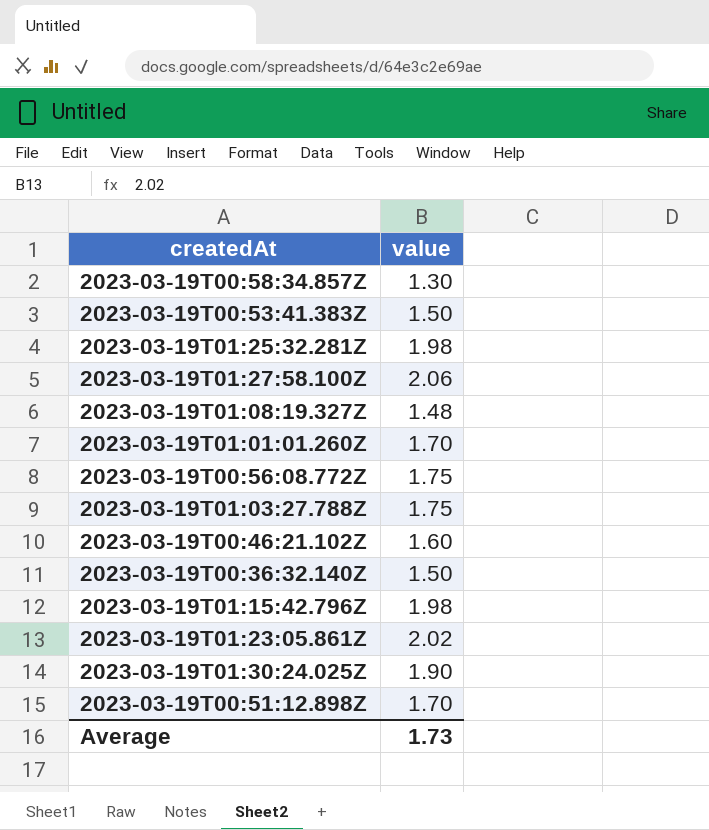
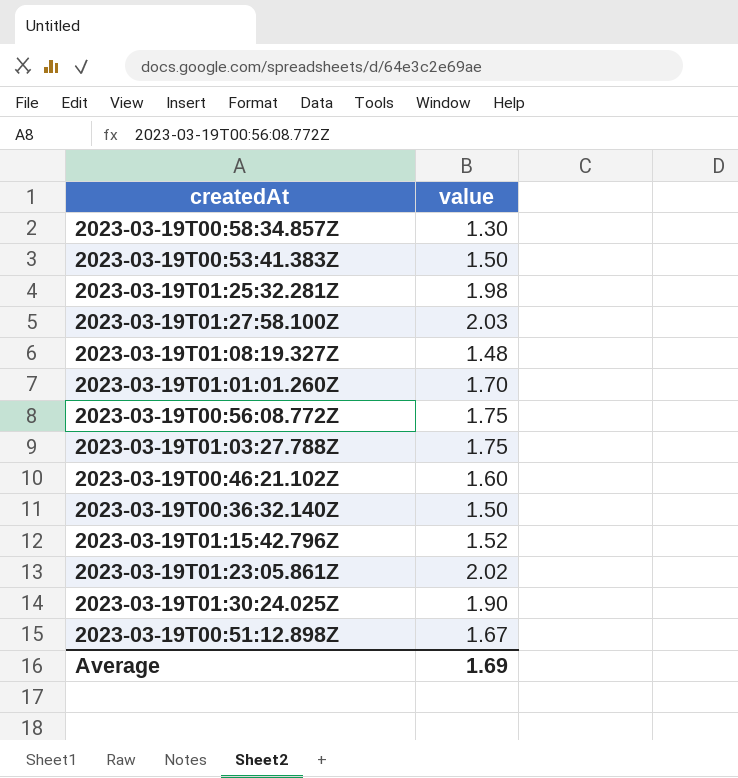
2023-03-19T01:27:58.100Z | value: 2.06 -> 2.03
2023-03-19T01:15:42.796Z | value: 1.98 -> 1.52
2023-03-19T00:51:12.898Z | value: 1.70 -> 1.67
Average | value: 1.73 -> 1.69

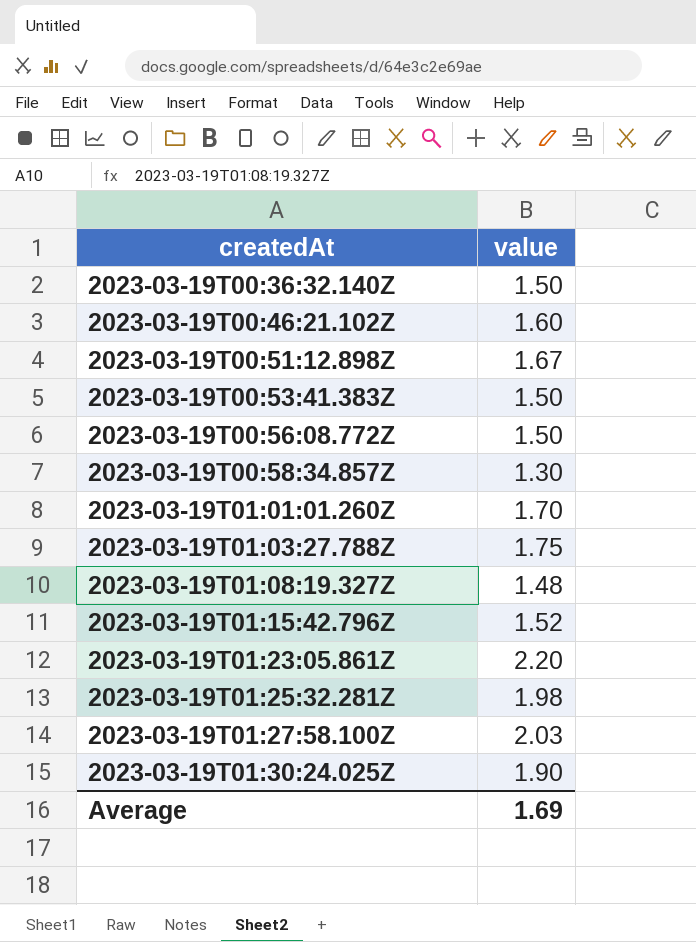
row order: none -> createdAt ascending
2023-03-19T00:56:08.772Z | value: 1.75 -> 1.50
2023-03-19T01:23:05.861Z | value: 2.02 -> 2.20

